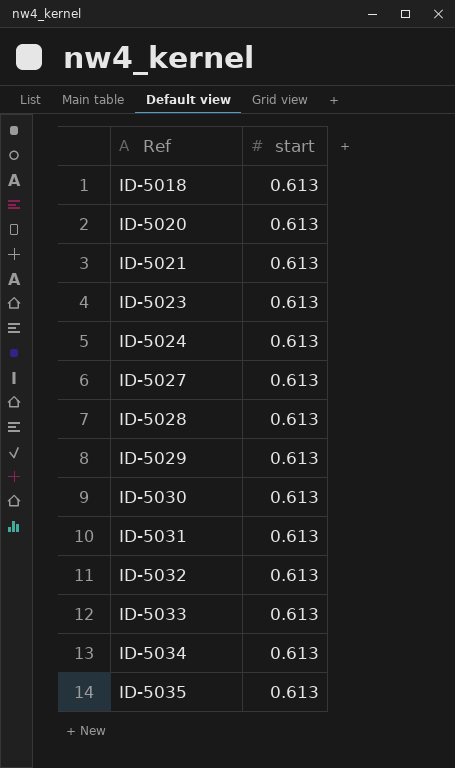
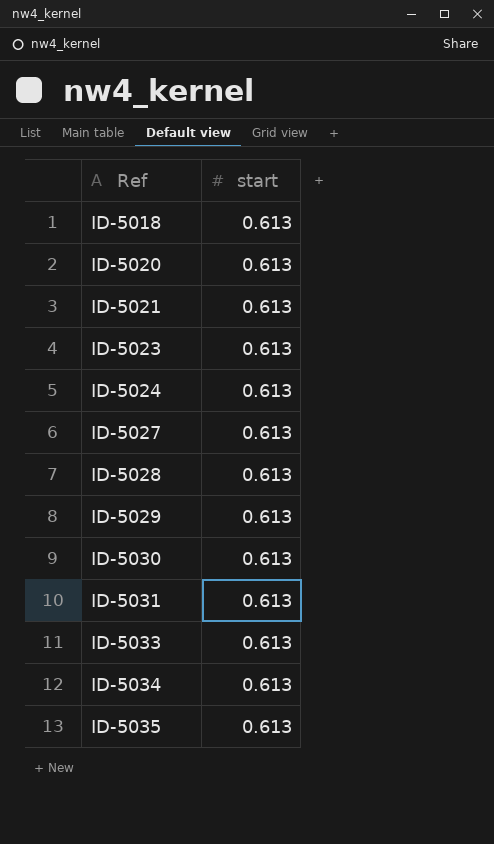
row ID-5032: 0.613 -> none

